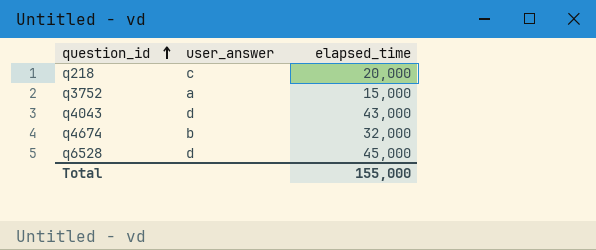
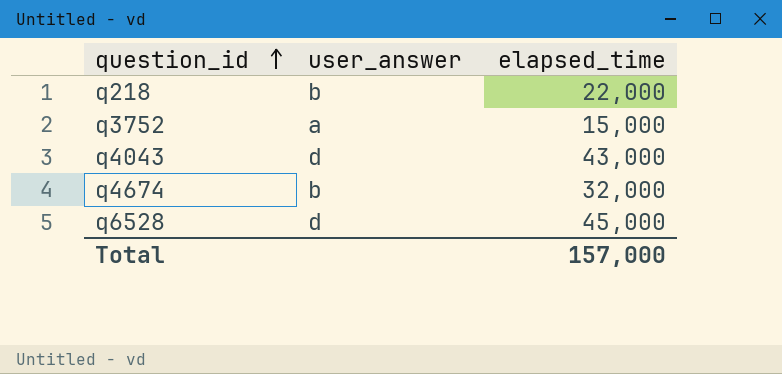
q218 | user_answer: c -> b
q218 | elapsed_time: 20,000 -> 22,000
Total | elapsed_time: 155,000 -> 157,000

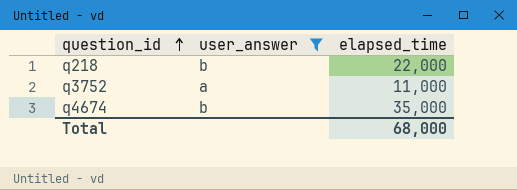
filter: none -> user_answer != d
q3752 | elapsed_time: 15,000 -> 11,000
q4674 | elapsed_time: 32,000 -> 35,000
Total | elapsed_time: 157,000 -> 68,000

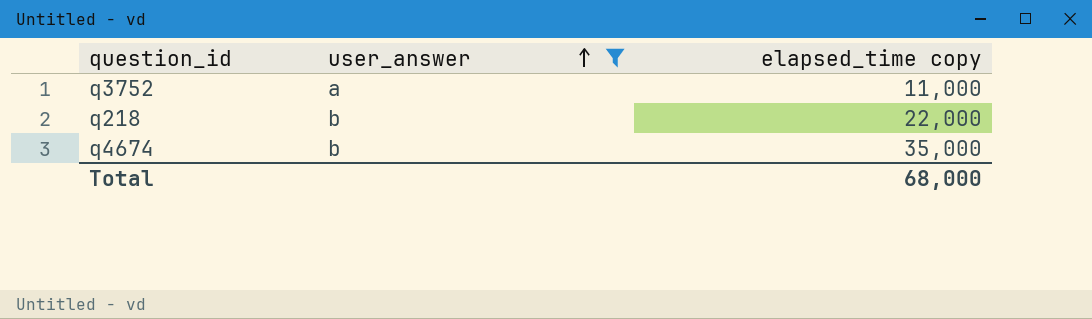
row order: question_id ascending -> user_answer ascending
column name: elapsed_time -> elapsed_time copy

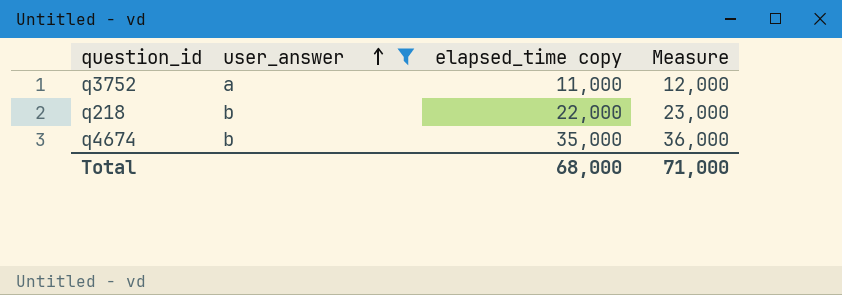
column Measure | formula: none -> [elapsed_time copy] + 1000

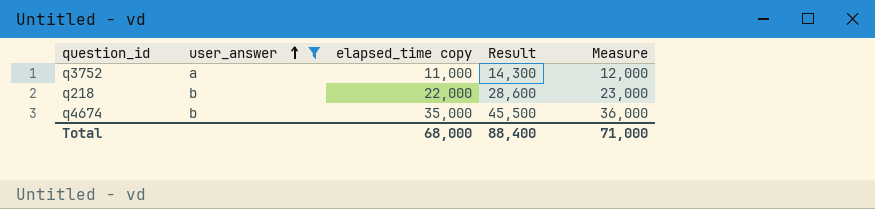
column Result | formula: none -> [elapsed_time copy] * 1.3

